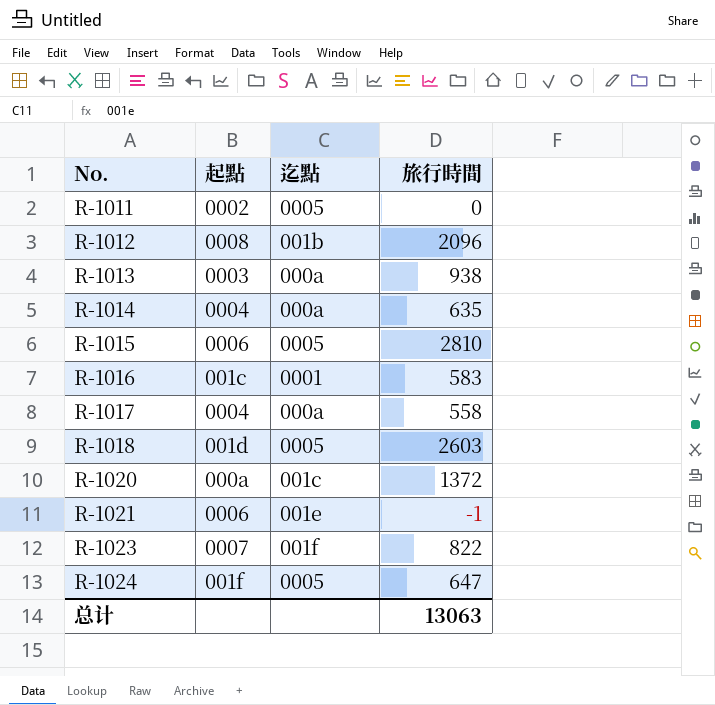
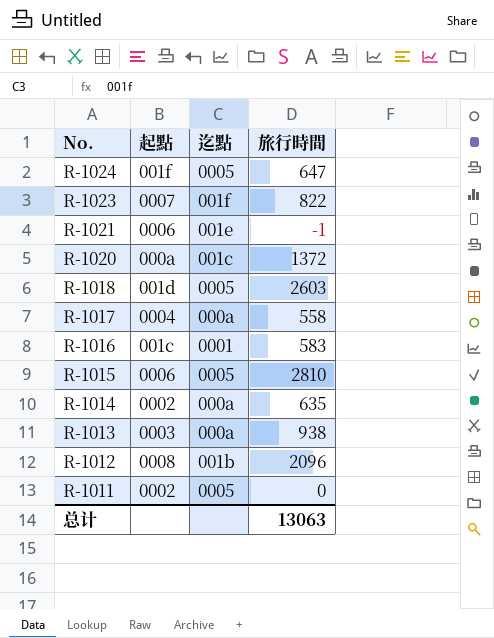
row order: No. ascending -> No. descending
R-1014 | 起點: 0004 -> 0002

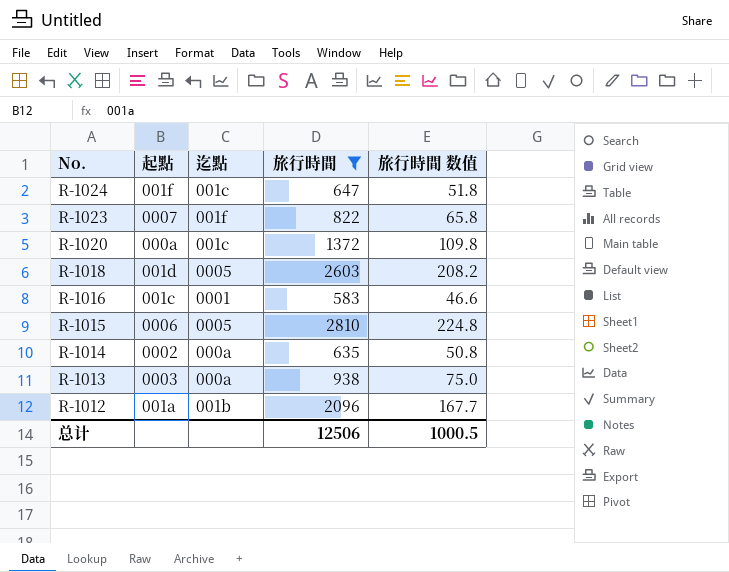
filter: none -> 旅行時間 >= 583
column 旅行時間 数值 | formula: none -> [旅行時間] * 0.08
R-1024 | 迄點: 0005 -> 001c
R-1012 | 起點: 0008 -> 001a
总计 | 旅行時間: 13063 -> 12506

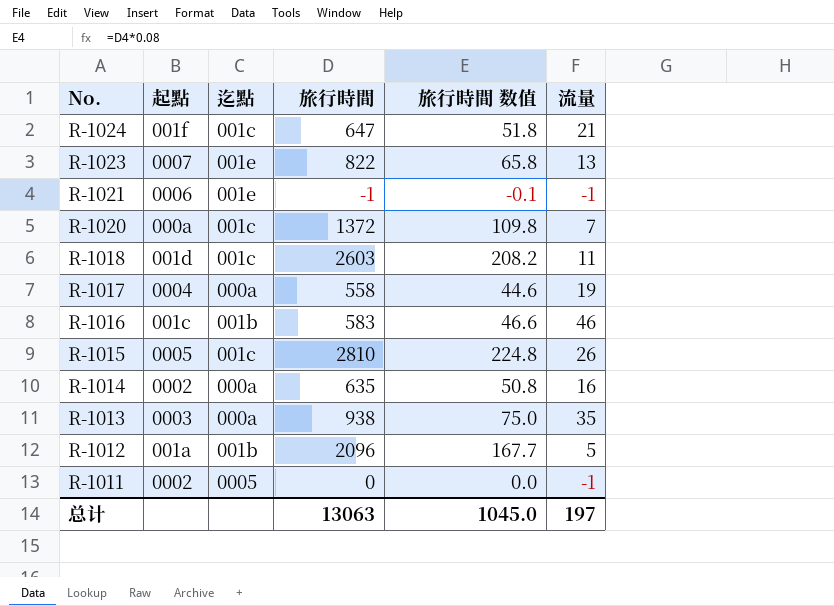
filter: 旅行時間 >= 583 -> none
column 流量 | position: none -> 6
R-1023 | 迄點: 001f -> 001e
R-1018 | 迄點: 0005 -> 001c
R-1016 | 迄點: 0001 -> 001b
R-1015 | 起點: 0006 -> 0005
R-1015 | 迄點: 0005 -> 001c
总计 | 旅行時間: 12506 -> 13063
总计 | 旅行時間 数值: 1000.5 -> 1045.0

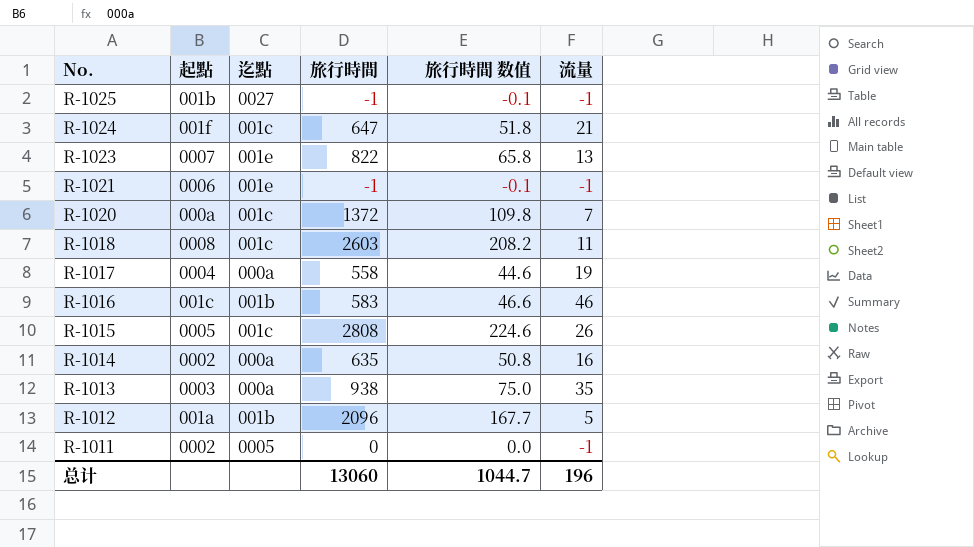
row R-1025: none -> 001b | 0027 | -1 | -0.1 | -1
R-1018 | 起點: 001d -> 0008
R-1015 | 旅行時間: 2810 -> 2808
R-1015 | 旅行時間 数值: 224.8 -> 224.6
总计 | 旅行時間: 13063 -> 13060
总计 | 旅行時間 数值: 1045.0 -> 1044.7
总计 | 流量: 197 -> 196

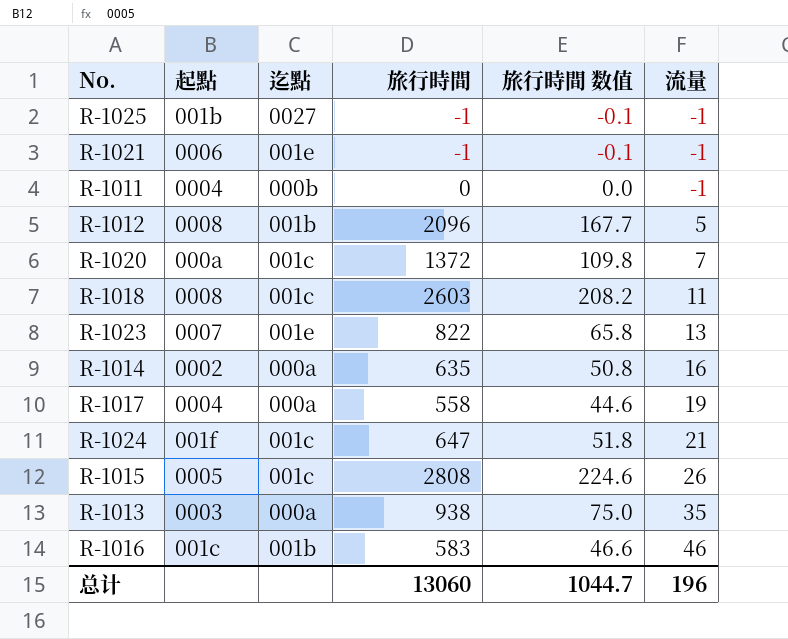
row order: No. descending -> 流量 ascending
R-1011 | 起點: 0002 -> 0004
R-1011 | 迄點: 0005 -> 000b
R-1012 | 起點: 001a -> 0008

